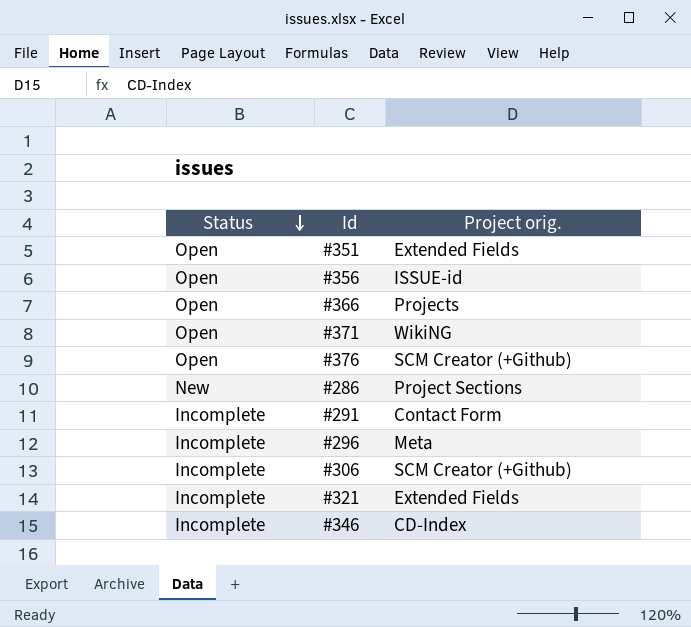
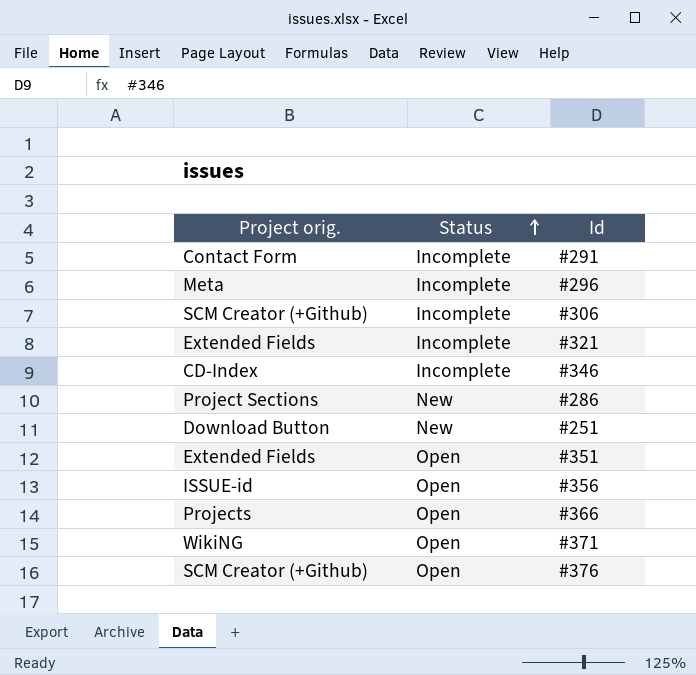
row order: Status descending -> Status ascending
column Project orig. | position: 3 -> 1
row #251: none -> Download Button | New

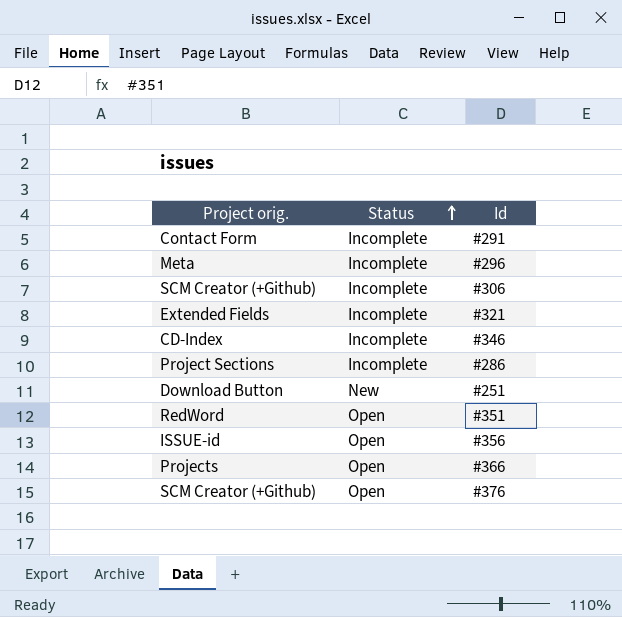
row #371: WikiNG | Open -> none
#286 | Status: New -> Incomplete
#351 | Project orig.: Extended Fields -> RedWord

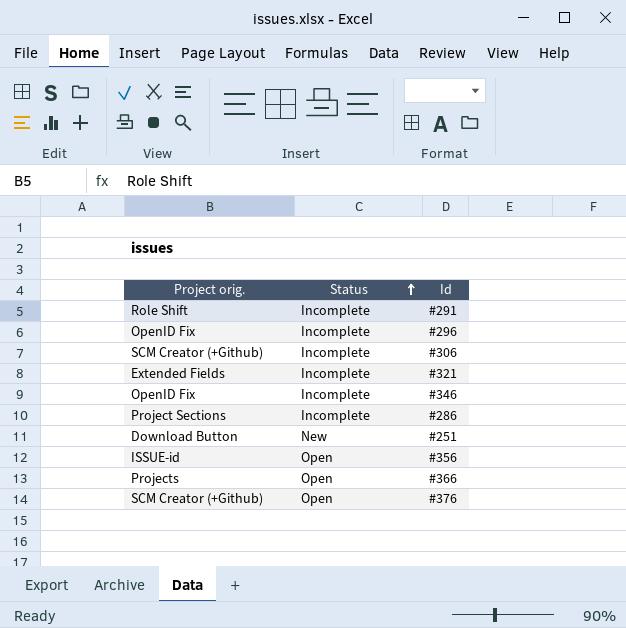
row #351: RedWord | Open -> none
#291 | Project orig.: Contact Form -> Role Shift
#296 | Project orig.: Meta -> OpenID Fix
#346 | Project orig.: CD-Index -> OpenID Fix

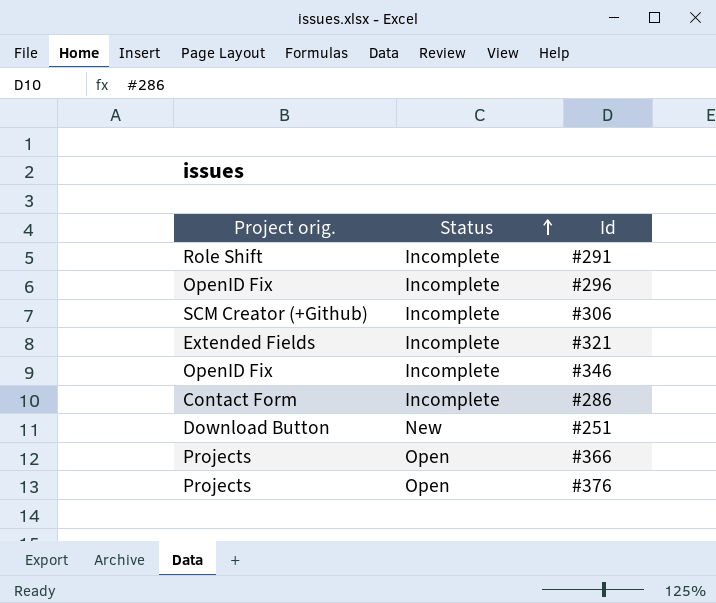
row #356: ISSUE-id | Open -> none
#286 | Project orig.: Project Sections -> Contact Form
#376 | Project orig.: SCM Creator (+Github) -> Projects

